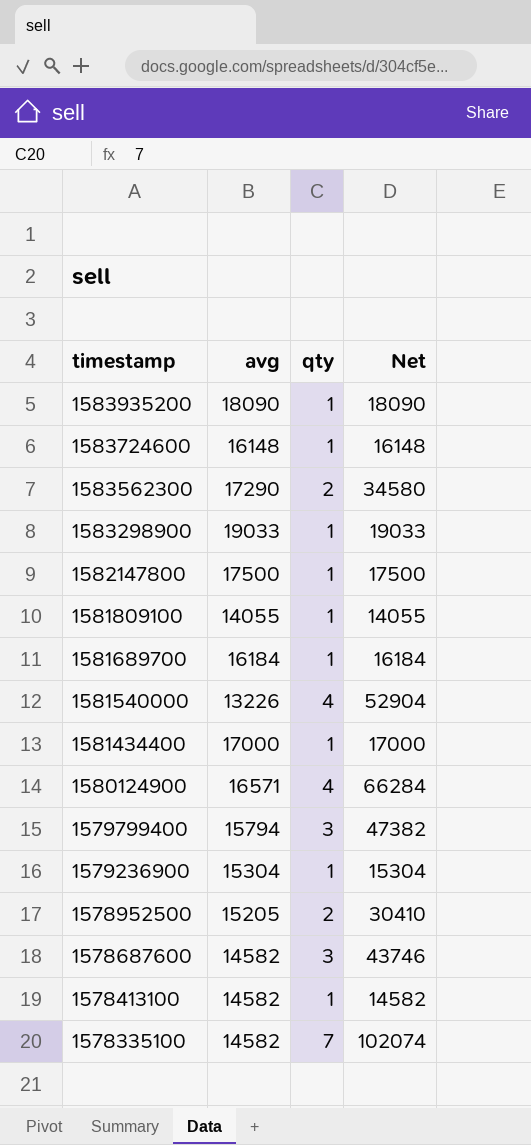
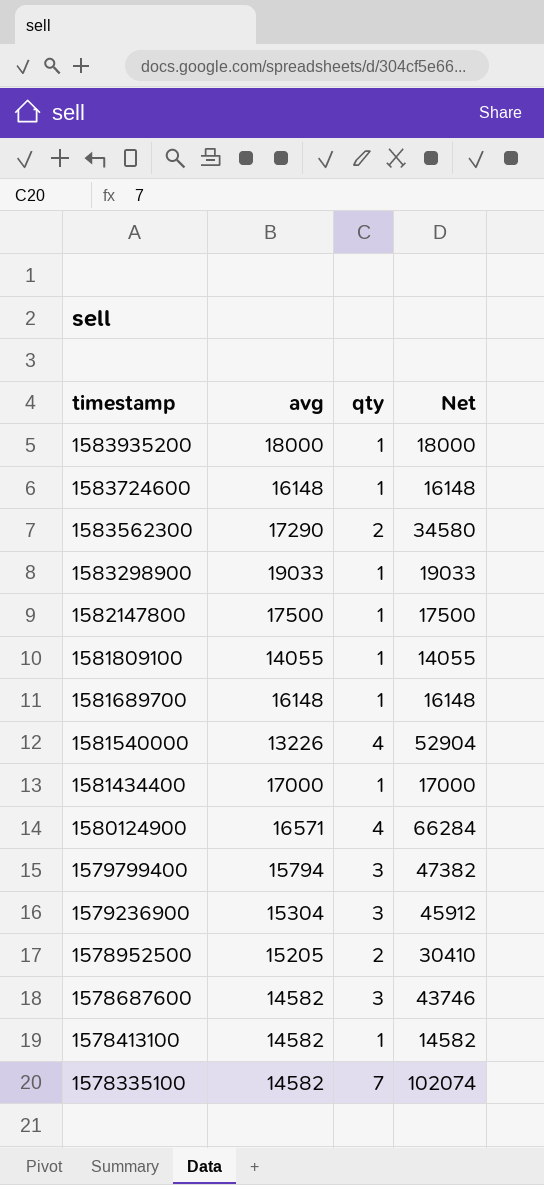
1583935200 | avg: 18090 -> 18000
1583935200 | Net: 18090 -> 18000
1581689700 | avg: 16184 -> 16148
1581689700 | Net: 16184 -> 16148
1579236900 | qty: 1 -> 3
1579236900 | Net: 15304 -> 45912

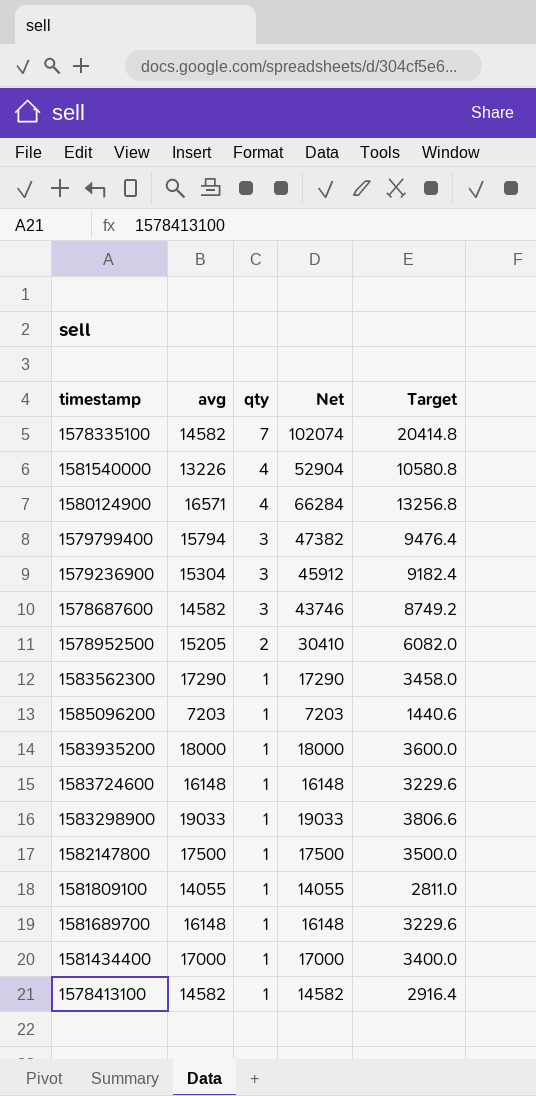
row order: timestamp descending -> qty descending
column Target | formula: none -> [Net] * 0.2
1583562300 | qty: 2 -> 1
1583562300 | Net: 34580 -> 17290
row 1585096200: none -> 7203 | 1 | 7203 | 1440.6

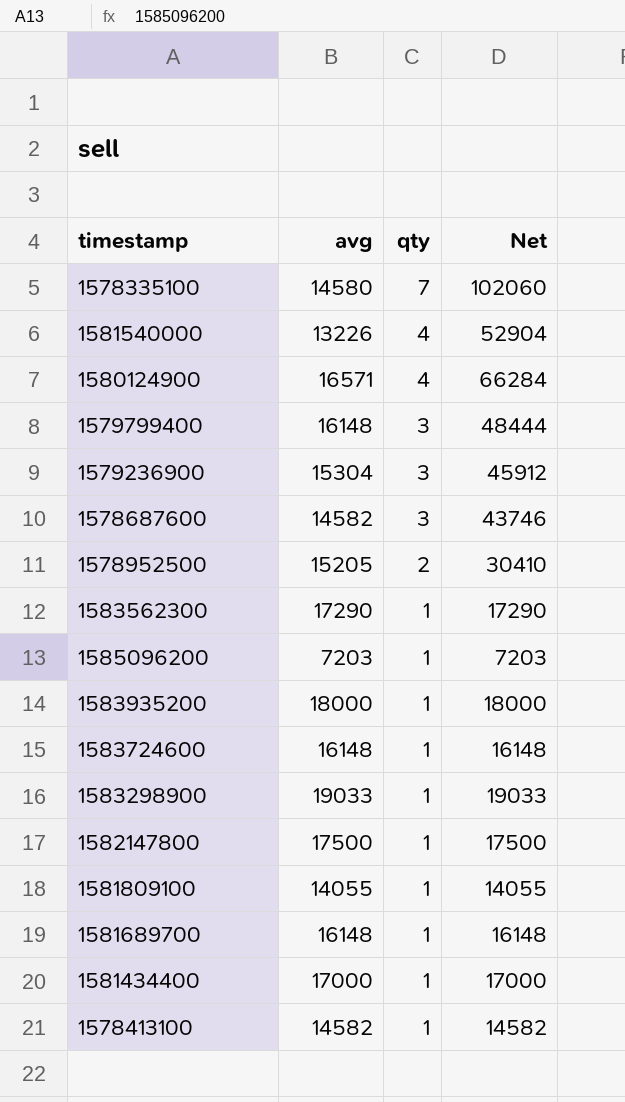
column Target | formula: [Net] * 0.2 -> none
1578335100 | avg: 14582 -> 14580
1578335100 | Net: 102074 -> 102060
1579799400 | avg: 15794 -> 16148
1579799400 | Net: 47382 -> 48444

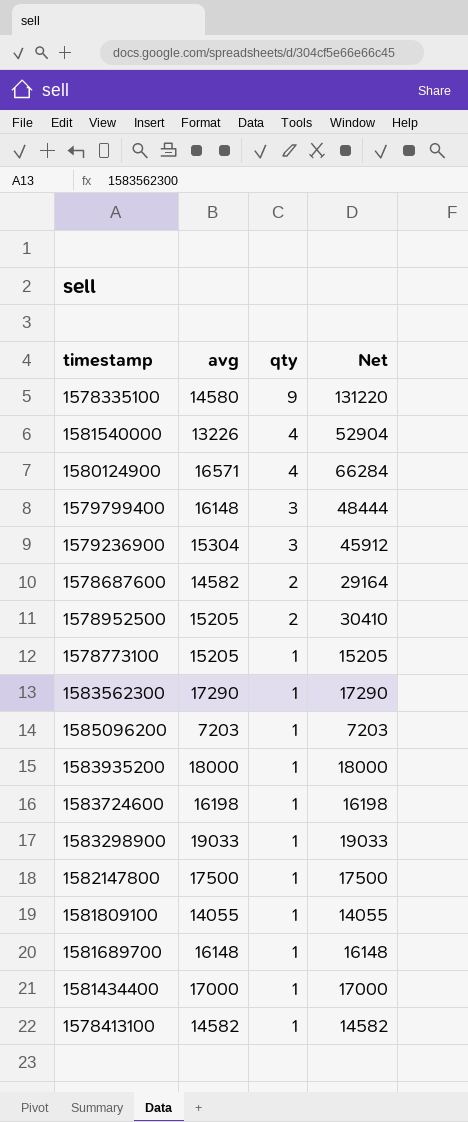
1578335100 | qty: 7 -> 9
1578335100 | Net: 102060 -> 131220
1578687600 | qty: 3 -> 2
1578687600 | Net: 43746 -> 29164
row 1578773100: none -> 15205 | 1 | 15205
1583724600 | avg: 16148 -> 16198
1583724600 | Net: 16148 -> 16198

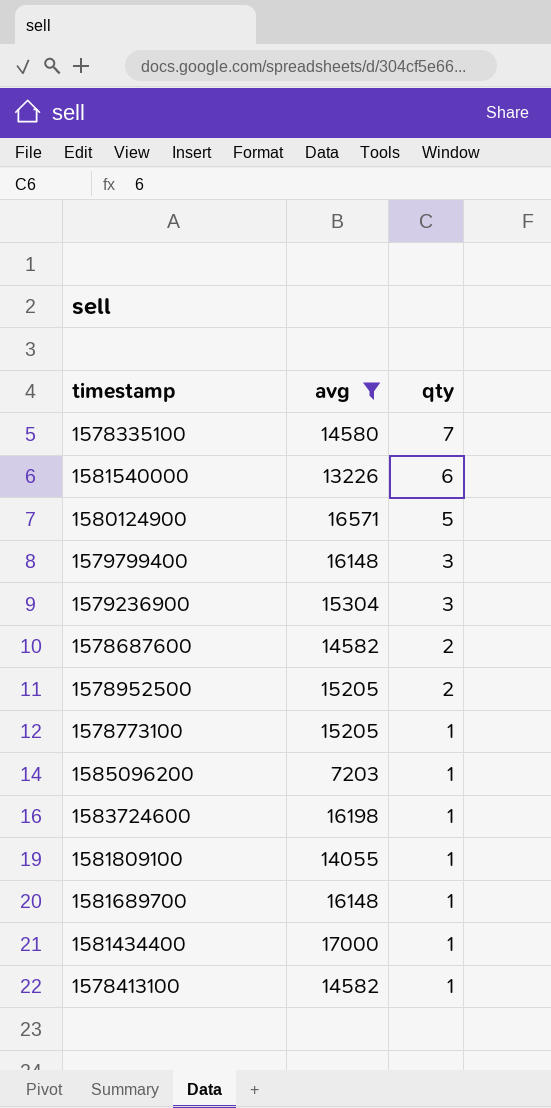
filter: none -> avg <= 17000
column Net | formula: [avg] * [qty] -> none
1578335100 | qty: 9 -> 7
1581540000 | qty: 4 -> 6
1580124900 | qty: 4 -> 5

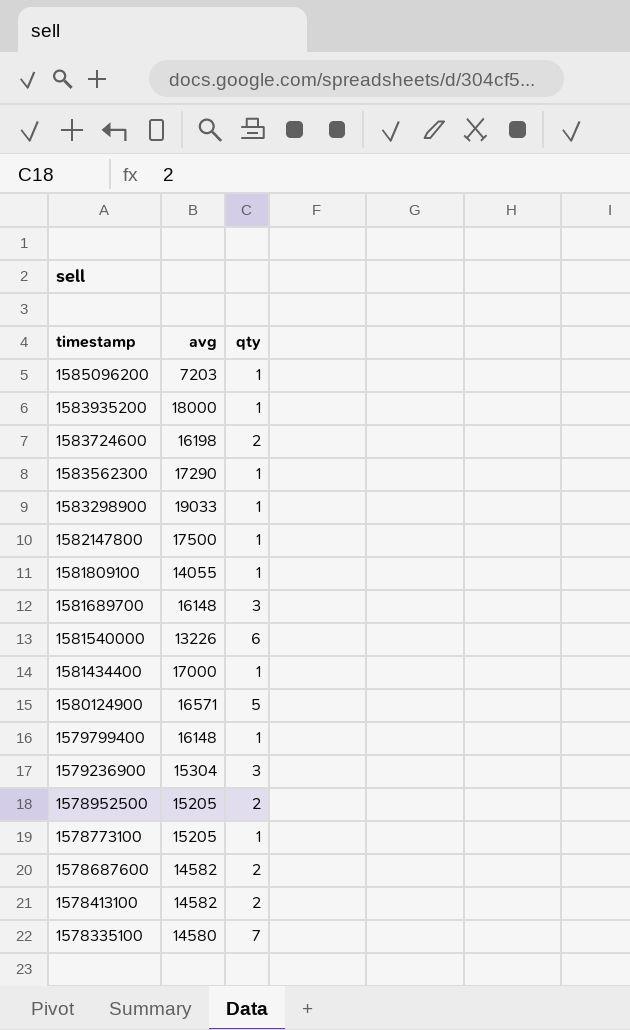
filter: avg <= 17000 -> none
row order: qty descending -> timestamp descending
1583724600 | qty: 1 -> 2
1581689700 | qty: 1 -> 3
1579799400 | qty: 3 -> 1
1578413100 | qty: 1 -> 2

